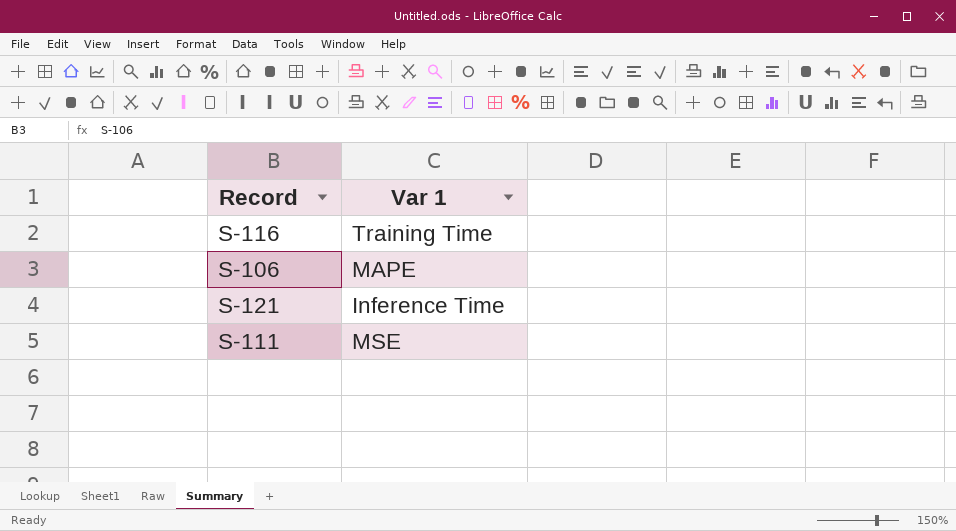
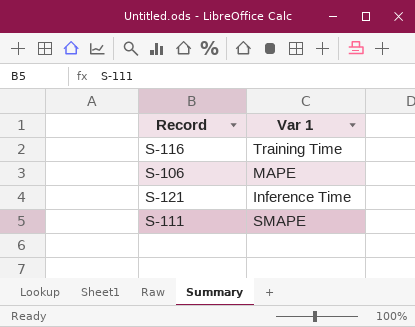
S-111 | Var 1: MSE -> SMAPE

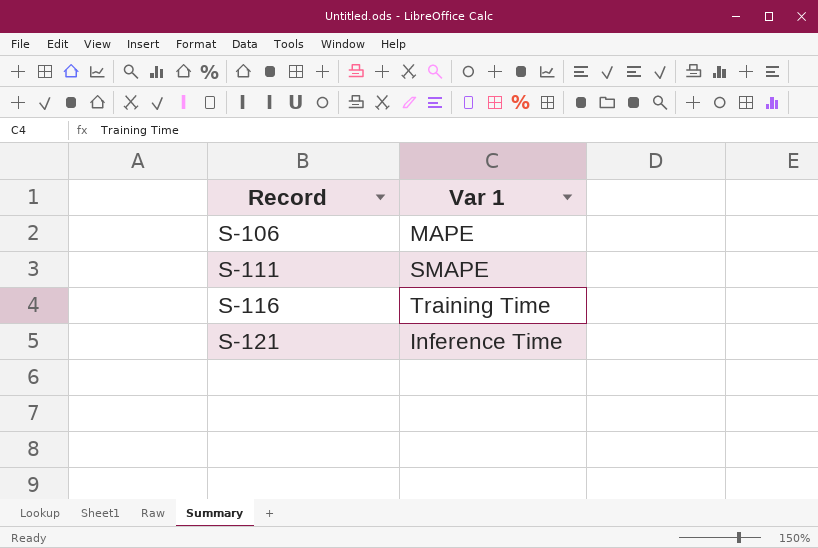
row order: none -> Record ascending

